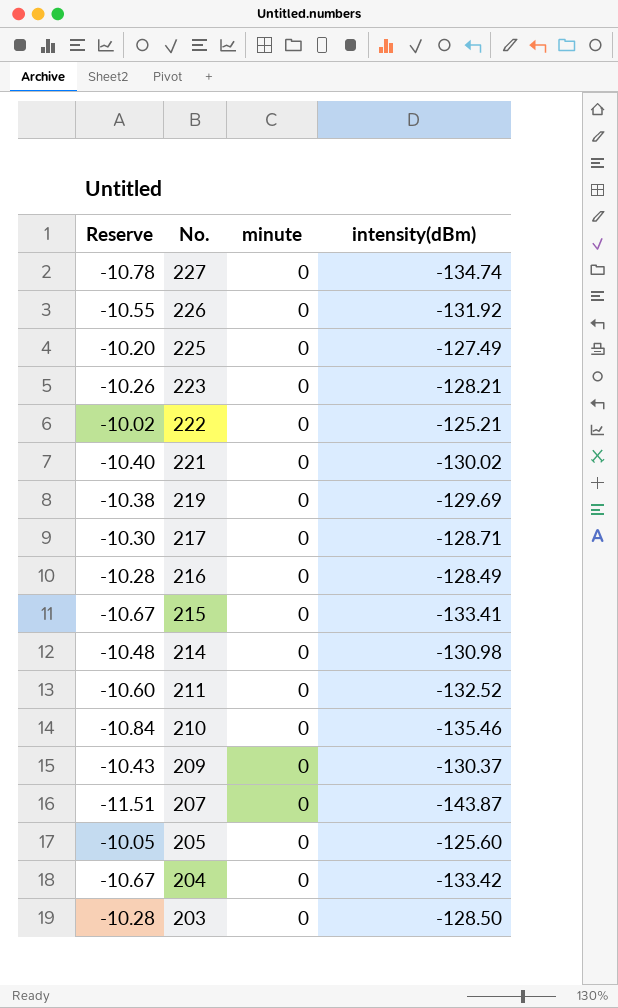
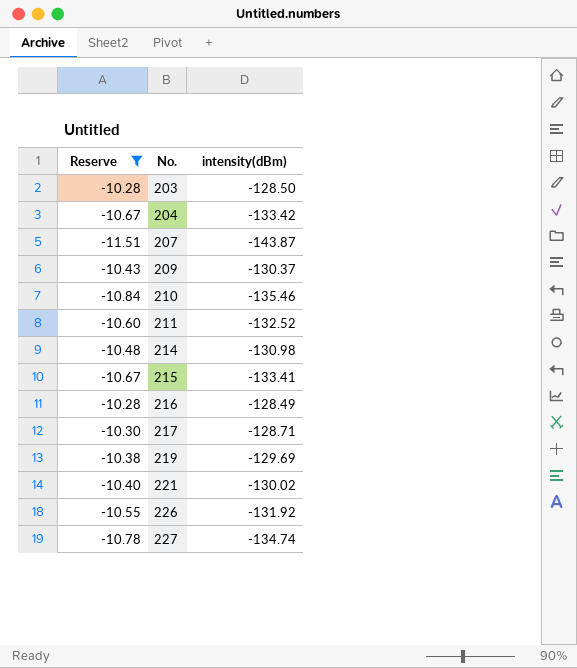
filter: none -> Reserve <= -10.28
row order: No. descending -> No. ascending
column minute | position: 3 -> none

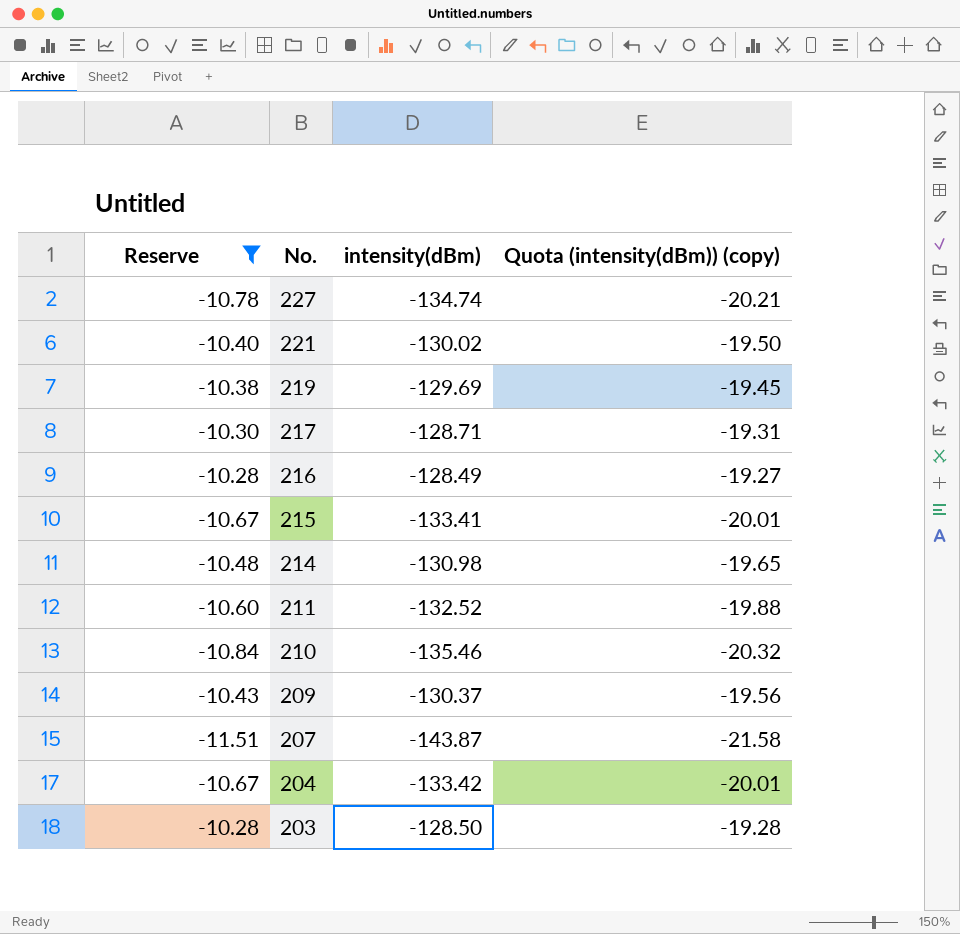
row order: No. ascending -> No. descending
column Quota (intensity(dBm)) (copy) | formula: none -> [intensity(dBm)] * 0.15
row 226: -10.55 | -131.92 -> none

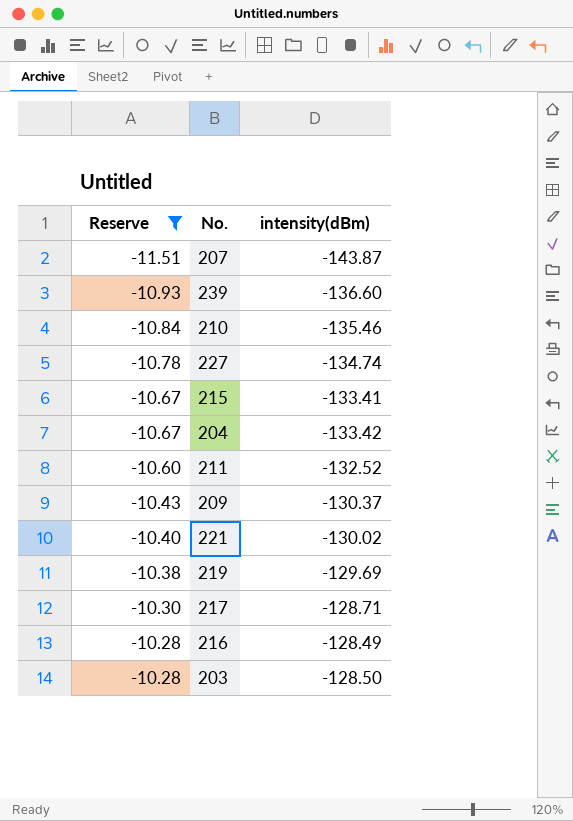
row order: No. descending -> Reserve ascending
column Quota (intensity(dBm)) (copy) | formula: [intensity(dBm)] * 0.15 -> none
row 214: -10.48 | -130.98 | -19.65 -> none
row 239: none -> -10.93 | -136.60

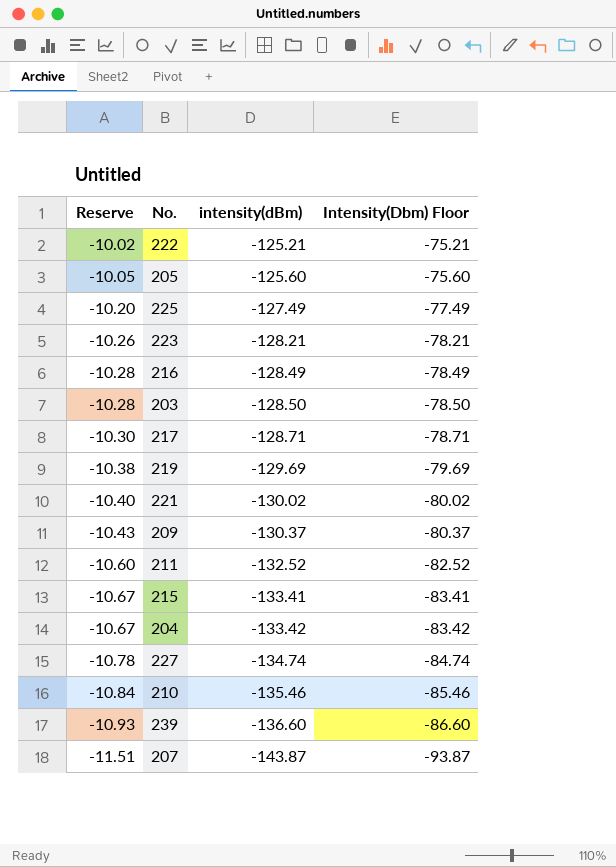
filter: Reserve <= -10.28 -> none
row order: Reserve ascending -> Reserve descending
column Intensity(Dbm) Floor | formula: none -> [intensity(dBm)] + 50

